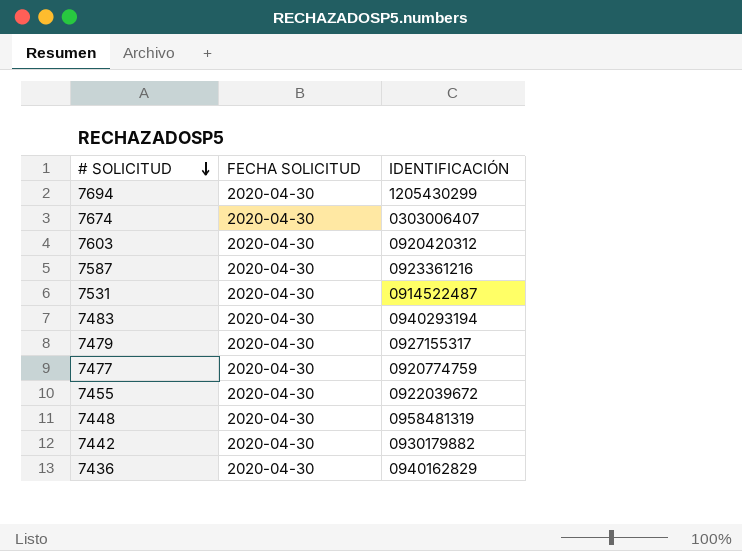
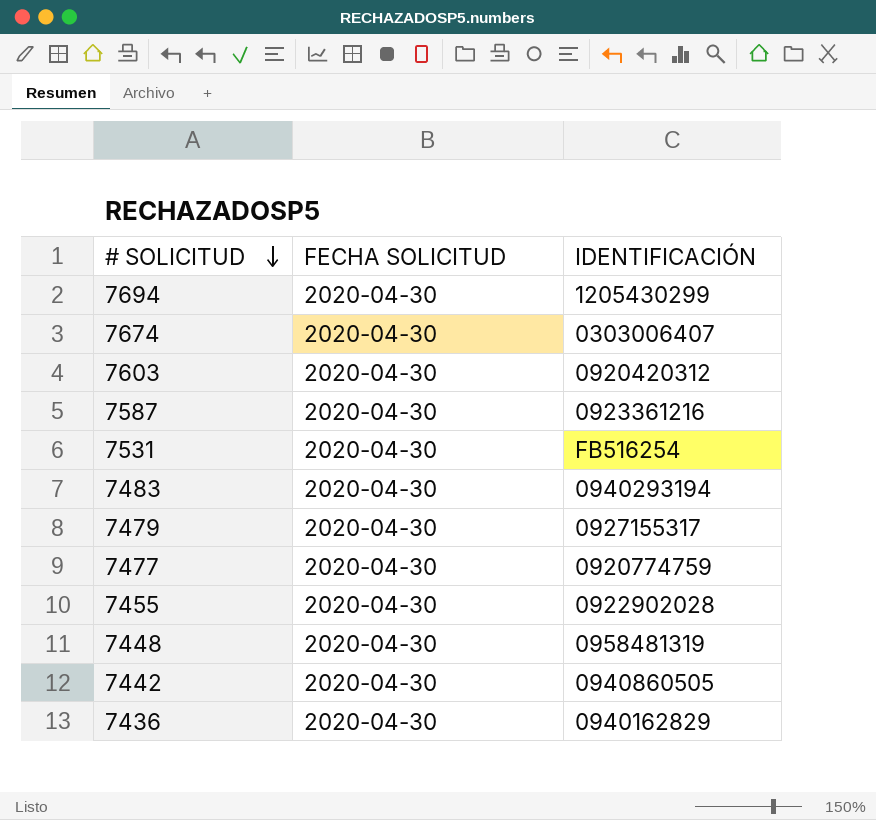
7531 | IDENTIFICACIÓN: 0914522487 -> FB516254
7455 | IDENTIFICACIÓN: 0922039672 -> 0922902028
7442 | IDENTIFICACIÓN: 0930179882 -> 0940860505

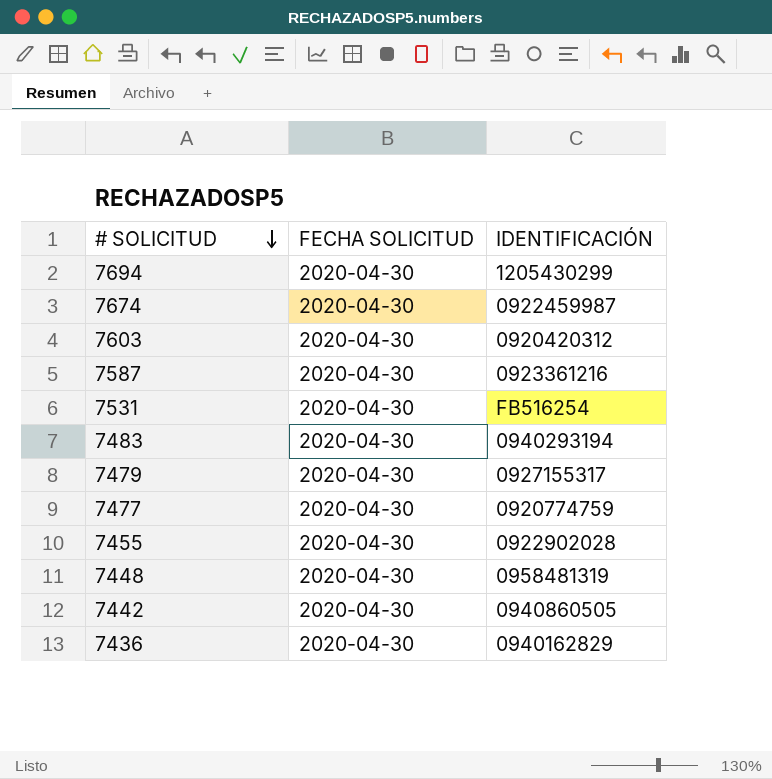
7674 | IDENTIFICACIÓN: 0303006407 -> 0922459987

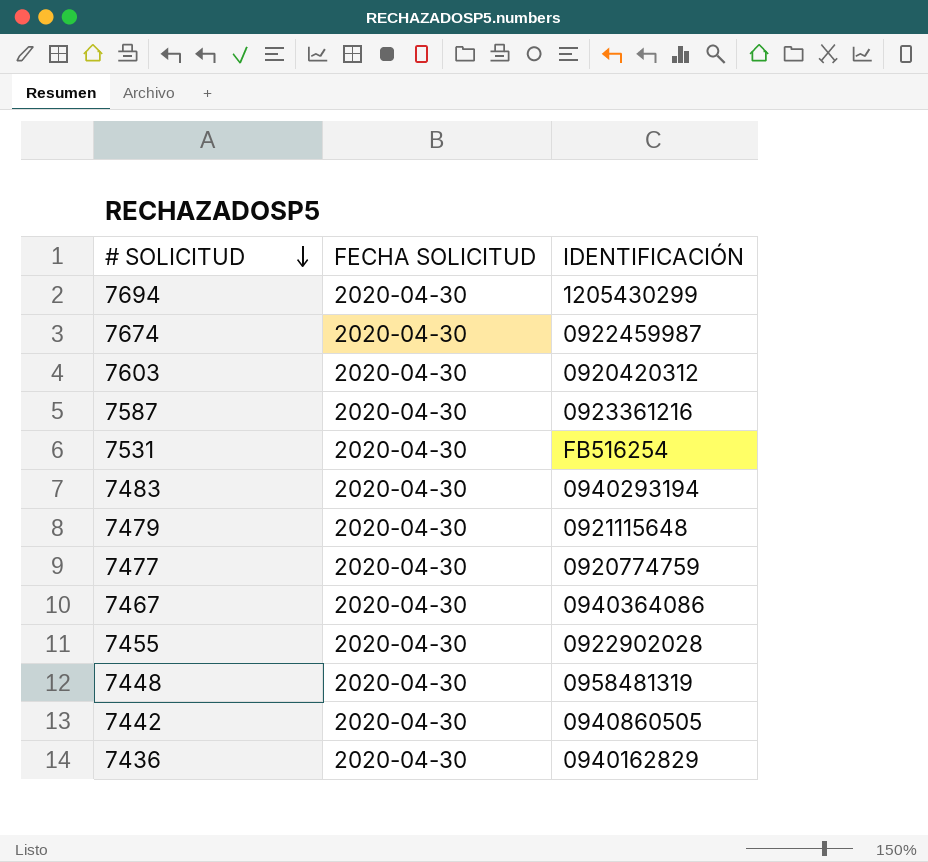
7479 | IDENTIFICACIÓN: 0927155317 -> 0921115648
row 7467: none -> 2020-04-30 | 0940364086

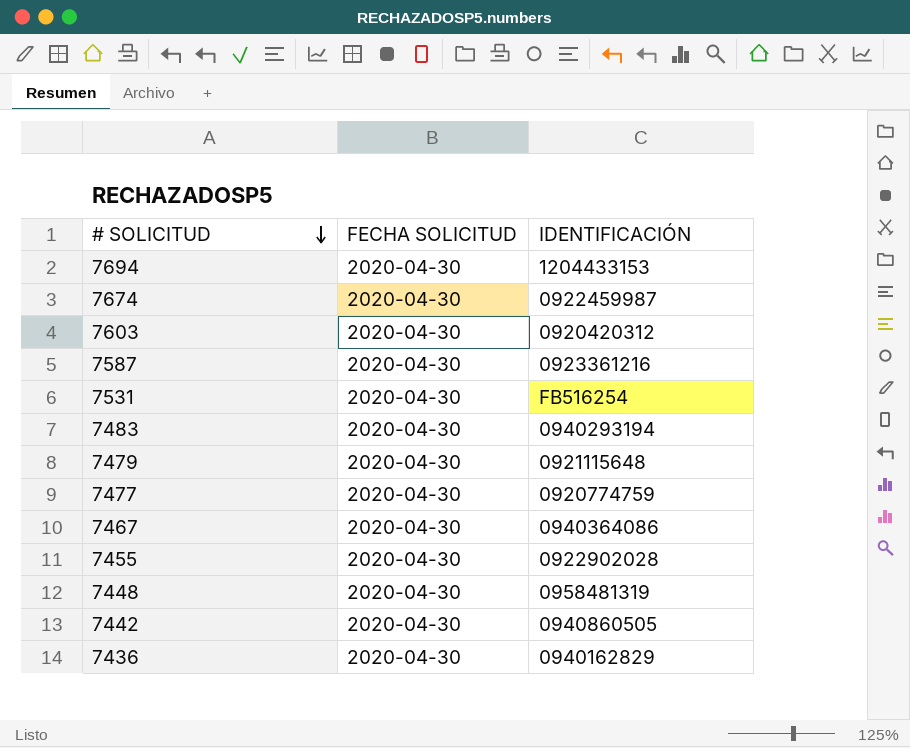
7694 | IDENTIFICACIÓN: 1205430299 -> 1204433153

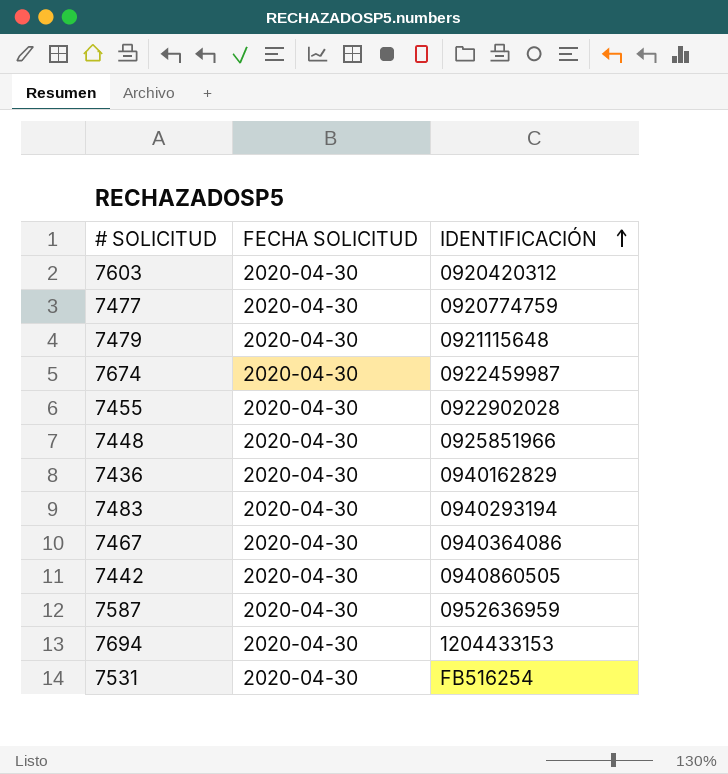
row order: # SOLICITUD descending -> IDENTIFICACIÓN ascending
7448 | IDENTIFICACIÓN: 0958481319 -> 0925851966
7587 | IDENTIFICACIÓN: 0923361216 -> 0952636959

